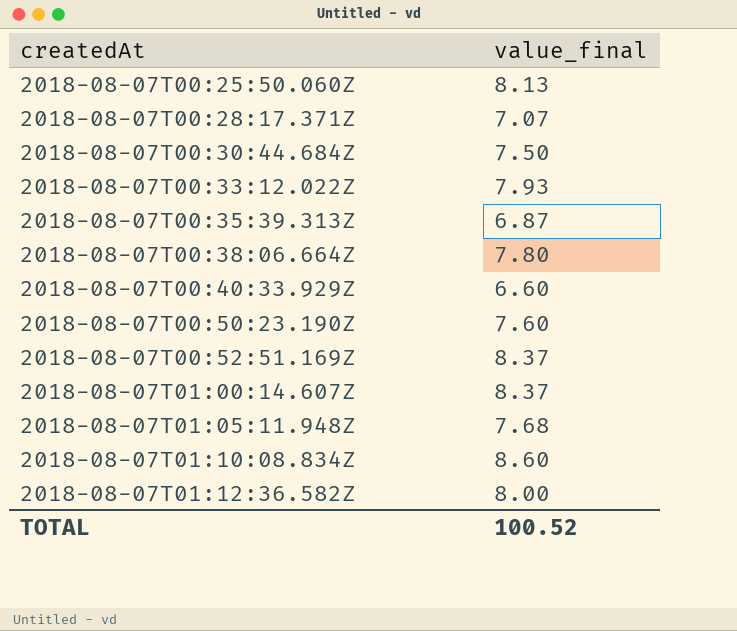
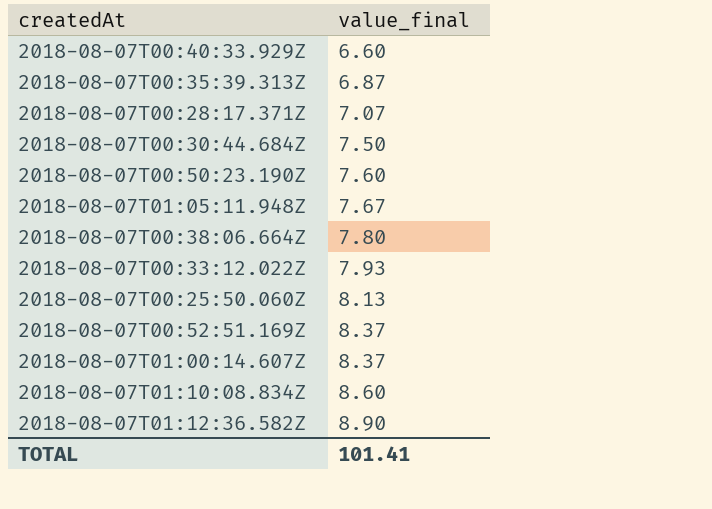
row order: createdAt ascending -> value_final ascending
2018-08-07T01:05:11.948Z | value_final: 7.68 -> 7.67
2018-08-07T01:12:36.582Z | value_final: 8.00 -> 8.90
TOTAL | value_final: 100.52 -> 101.41

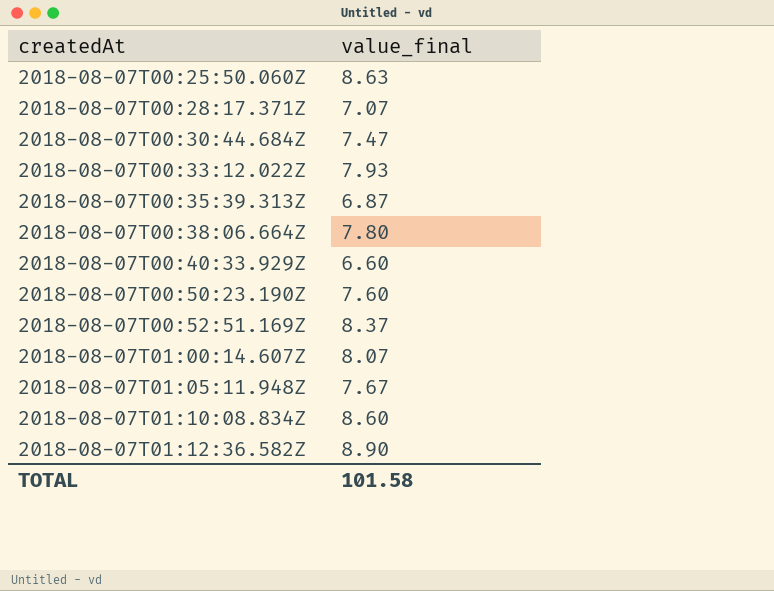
row order: value_final ascending -> createdAt ascending
2018-08-07T00:25:50.060Z | value_final: 8.13 -> 8.63
2018-08-07T00:30:44.684Z | value_final: 7.50 -> 7.47
2018-08-07T01:00:14.607Z | value_final: 8.37 -> 8.07
TOTAL | value_final: 101.41 -> 101.58

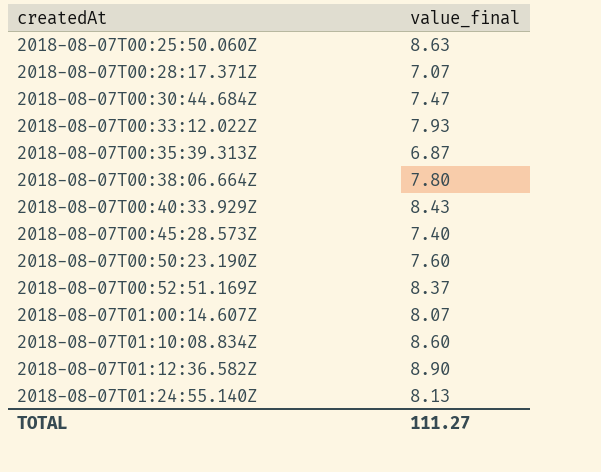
row 2018-08-07T01:05:11.948Z: 7.67 -> none
2018-08-07T00:40:33.929Z | value_final: 6.60 -> 8.43
row 2018-08-07T00:45:28.573Z: none -> 7.40
row 2018-08-07T01:24:55.140Z: none -> 8.13
TOTAL | value_final: 101.58 -> 111.27

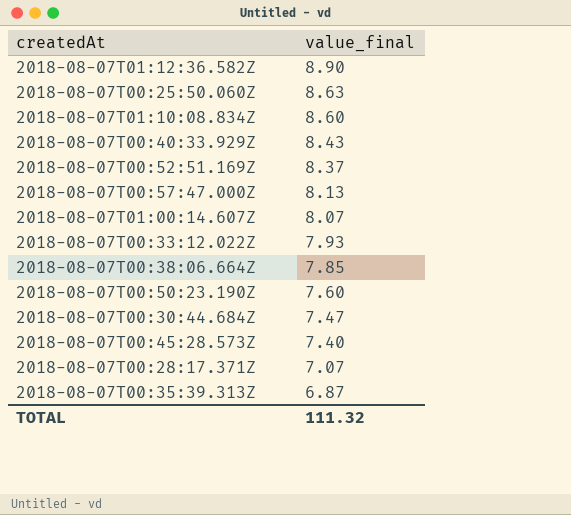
row order: createdAt ascending -> value_final descending
row 2018-08-07T01:24:55.140Z: 8.13 -> none
row 2018-08-07T00:57:47.000Z: none -> 8.13
2018-08-07T00:38:06.664Z | value_final: 7.80 -> 7.85
TOTAL | value_final: 111.27 -> 111.32

